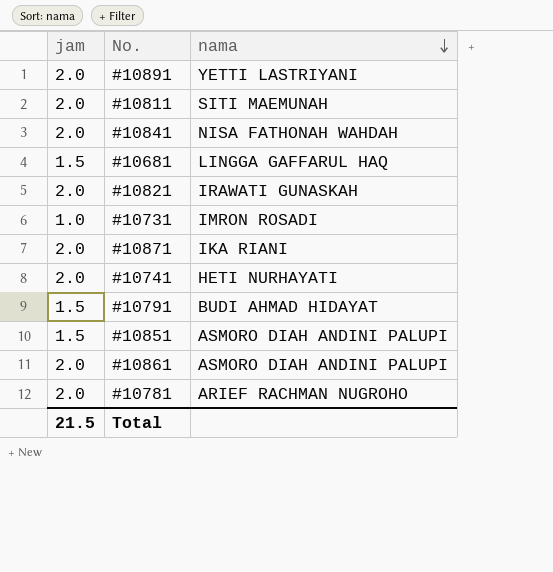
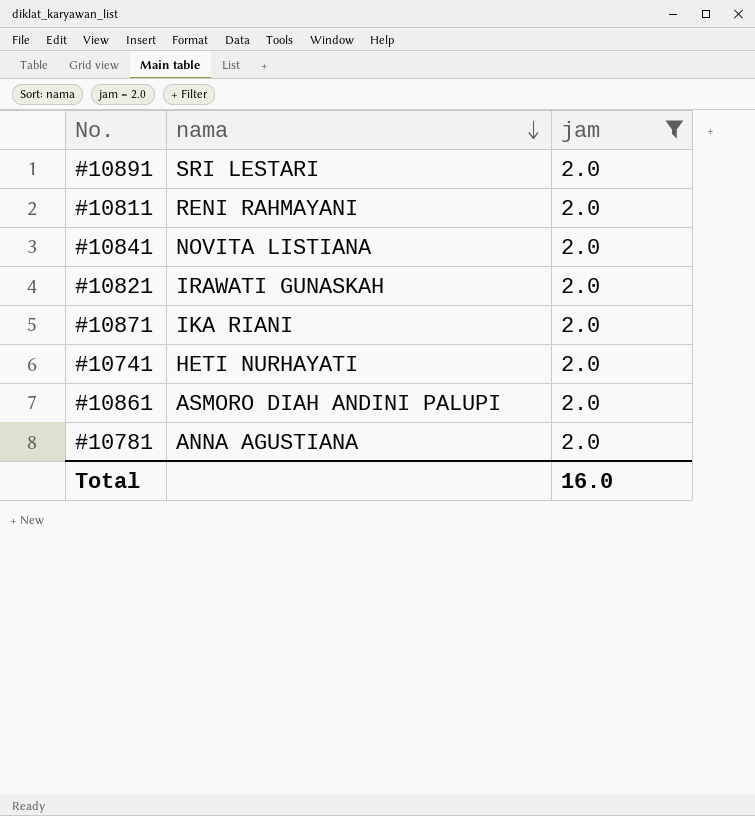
filter: none -> jam = 2.0
column jam | position: 1 -> 3
#10891 | nama: YETTI LASTRIYANI -> SRI LESTARI
#10811 | nama: SITI MAEMUNAH -> RENI RAHMAYANI
#10841 | nama: NISA FATHONAH WAHDAH -> NOVITA LISTIANA
#10781 | nama: ARIEF RACHMAN NUGROHO -> ANNA AGUSTIANA
Total | jam: 21.5 -> 16.0

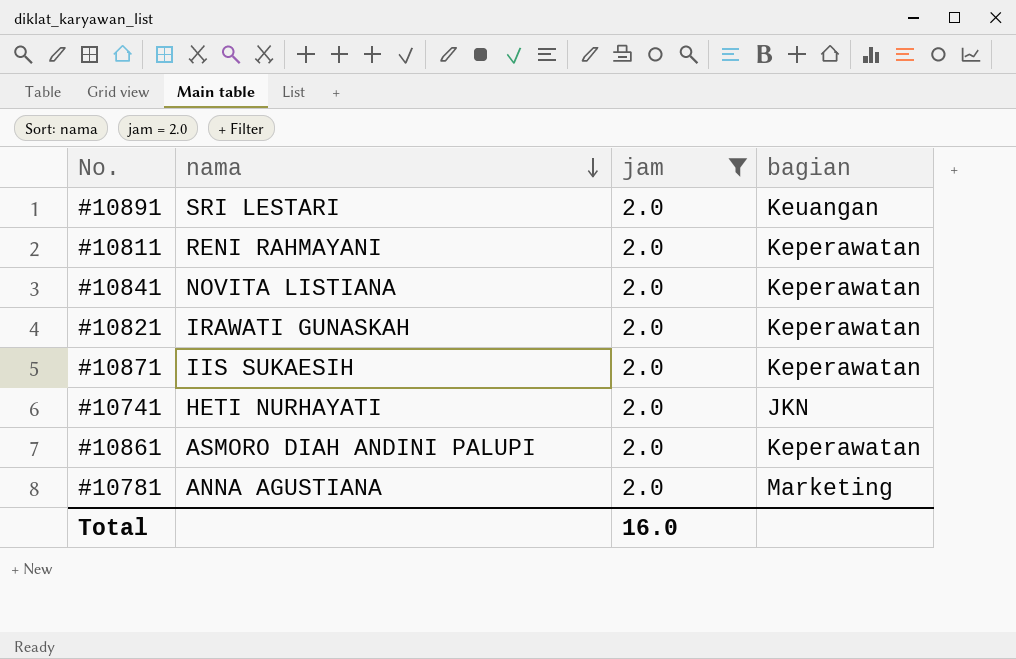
column bagian | position: none -> 4
#10871 | nama: IKA RIANI -> IIS SUKAESIH

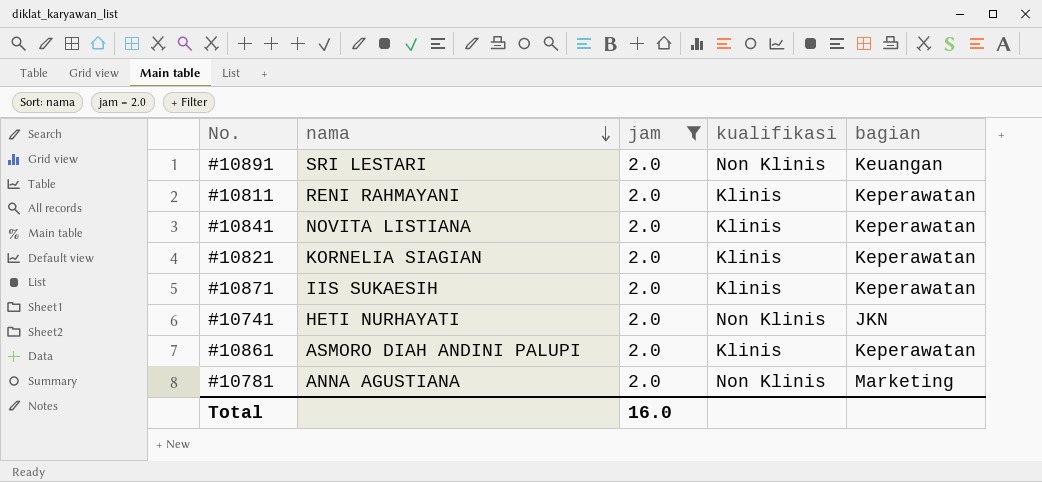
column kualifikasi | position: none -> 4
#10821 | nama: IRAWATI GUNASKAH -> KORNELIA SIAGIAN

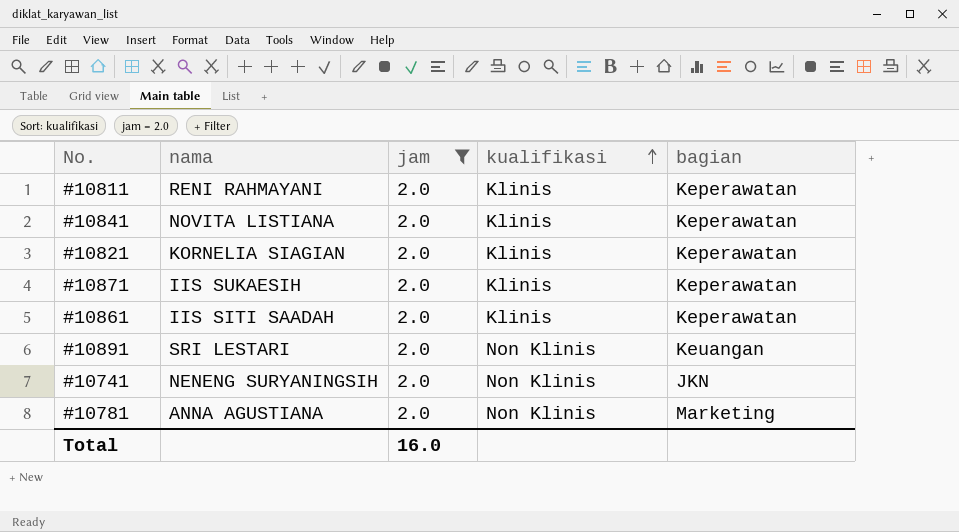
row order: nama descending -> kualifikasi ascending
#10861 | nama: ASMORO DIAH ANDINI PALUPI -> IIS SITI SAADAH
#10741 | nama: HETI NURHAYATI -> NENENG SURYANINGSIH

